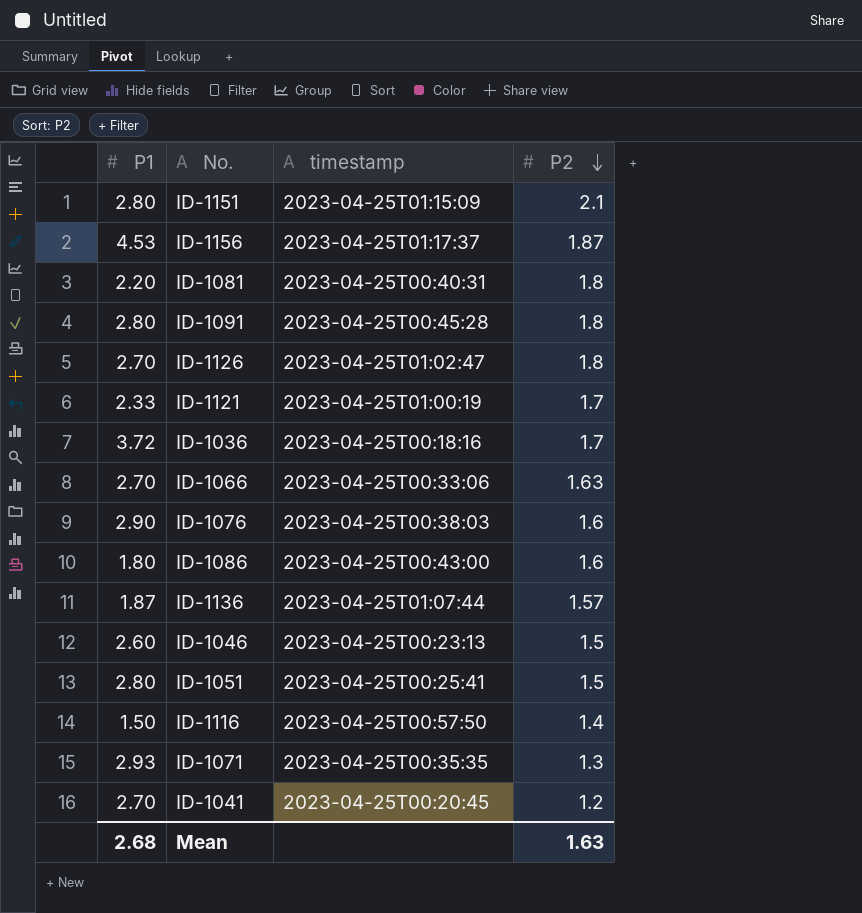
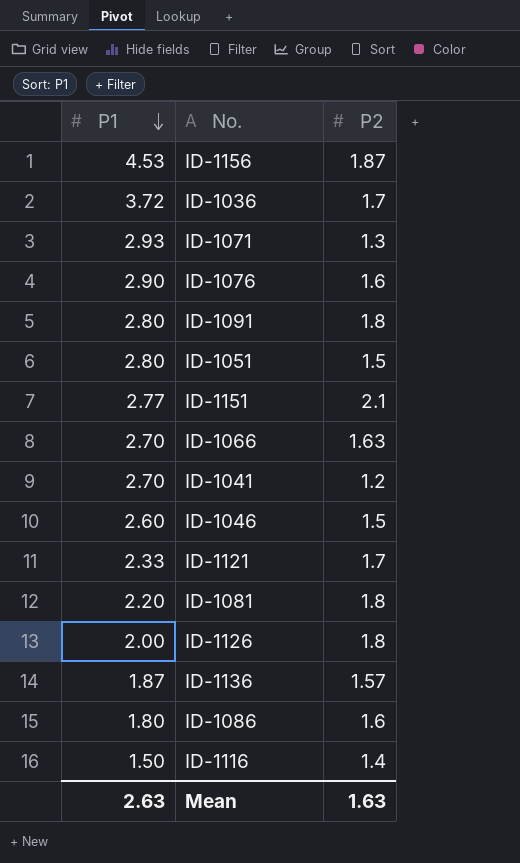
row order: P2 descending -> P1 descending
column timestamp | position: 3 -> none
ID-1151 | P1: 2.80 -> 2.77
ID-1126 | P1: 2.70 -> 2.00
Mean | P1: 2.68 -> 2.63

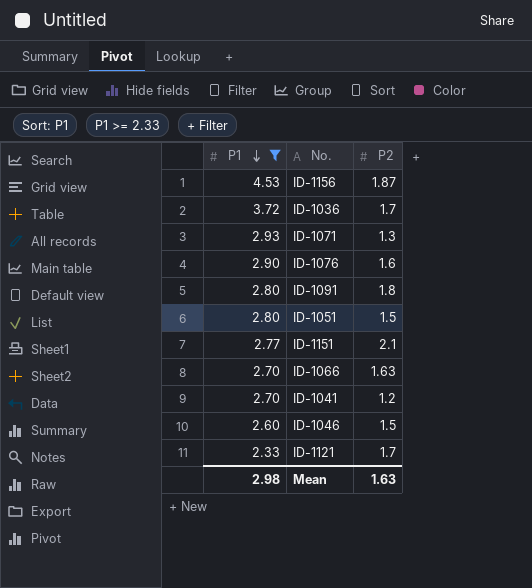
filter: none -> P1 >= 2.33
Mean | P1: 2.63 -> 2.98

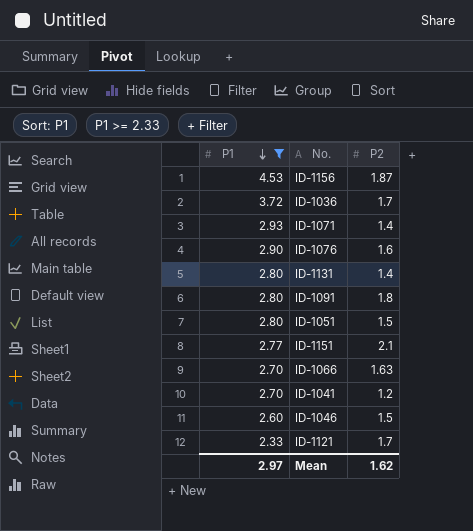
ID-1071 | P2: 1.3 -> 1.4
row ID-1131: none -> 2.80 | 1.4
Mean | P1: 2.98 -> 2.97
Mean | P2: 1.63 -> 1.62

